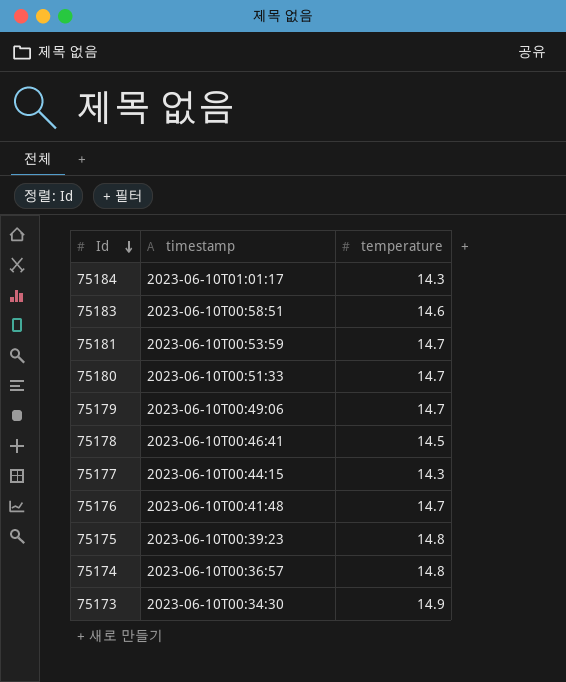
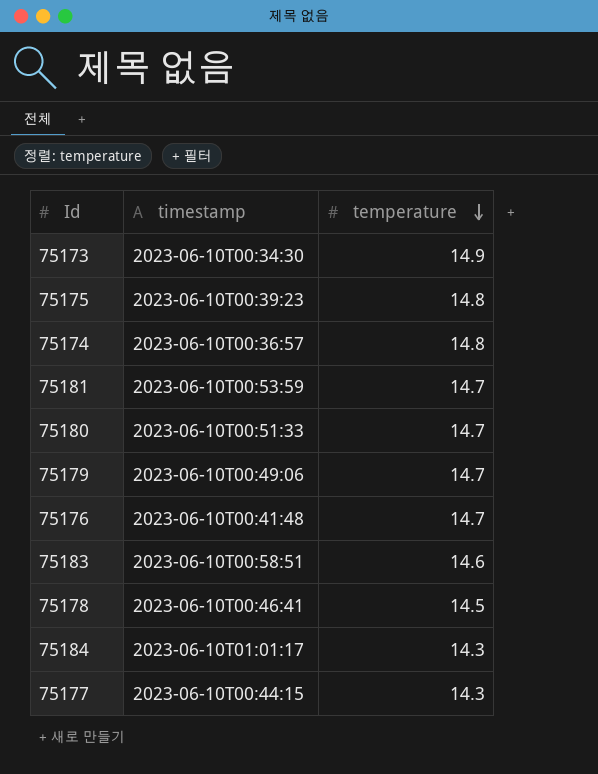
row order: Id descending -> temperature descending

